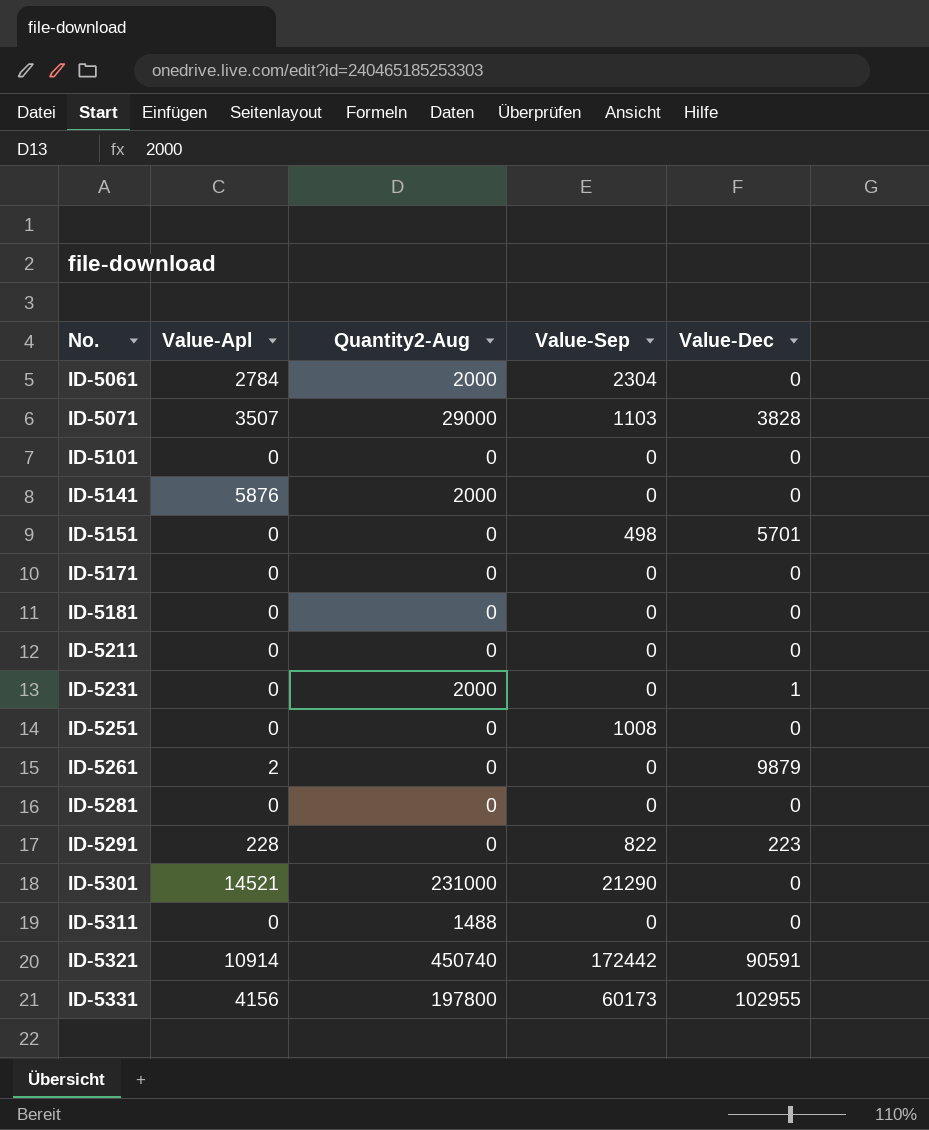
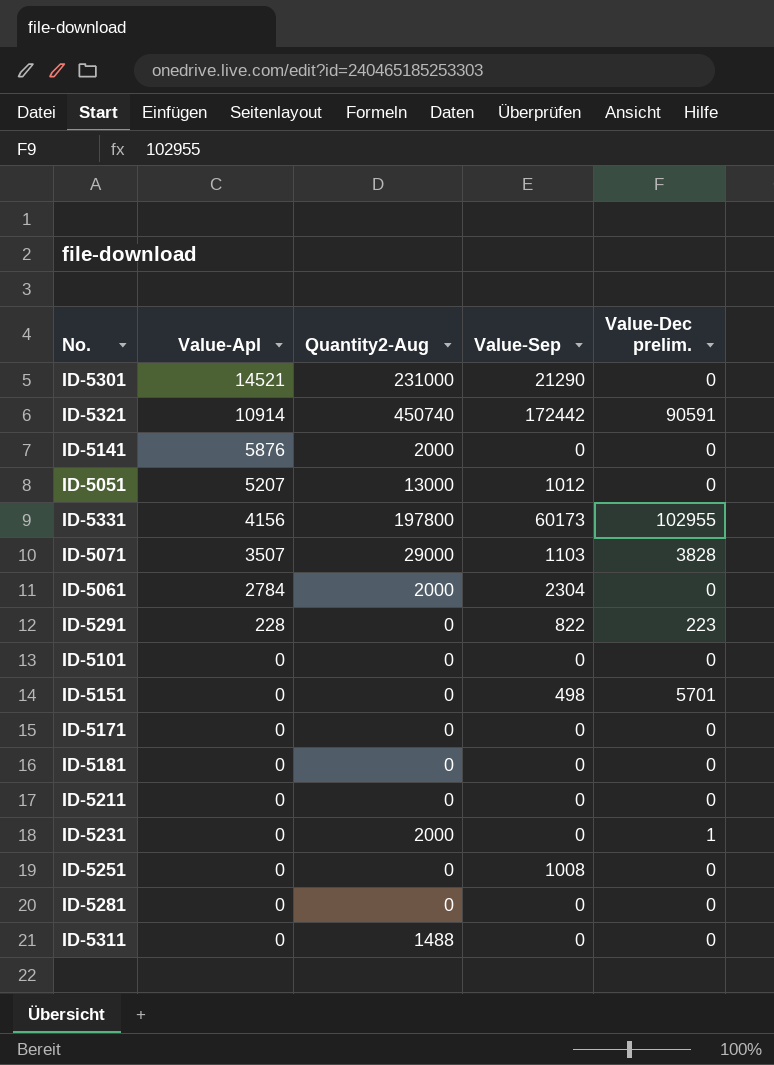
row order: No. ascending -> Value-Apl descending
column name: Value-Dec -> Value-Dec prelim.
row ID-5261: 2 | 0 | 0 | 9879 -> none
row ID-5051: none -> 5207 | 13000 | 1012 | 0

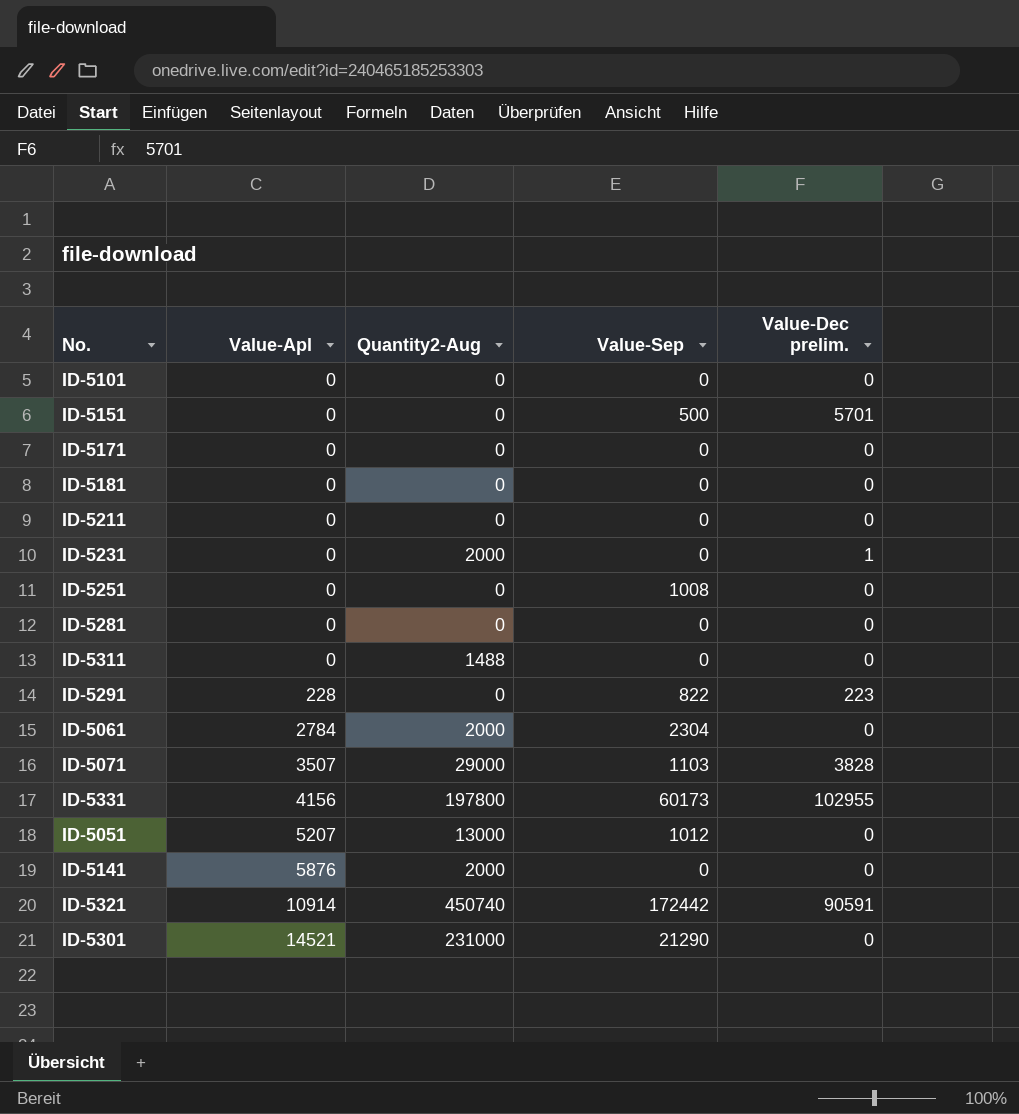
row order: Value-Apl descending -> Value-Apl ascending
ID-5151 | Value-Sep: 498 -> 500

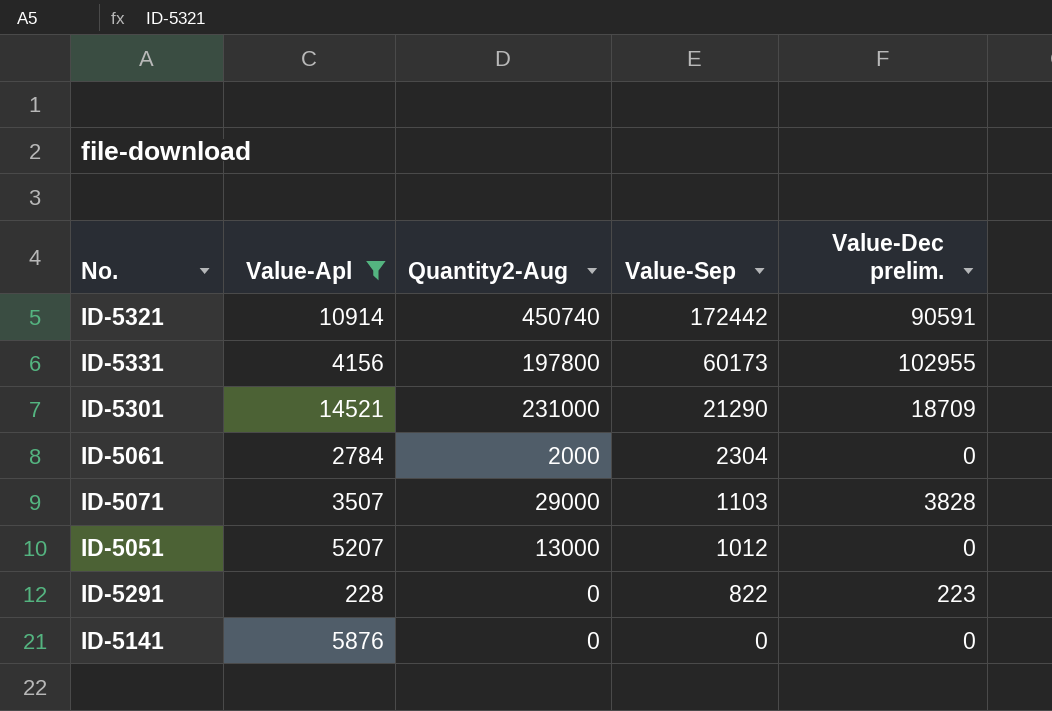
filter: none -> Value-Apl != 0
row order: Value-Apl ascending -> Value-Sep descending
ID-5301 | Value-Dec prelim.: 0 -> 18709
ID-5141 | Quantity2-Aug: 2000 -> 0

